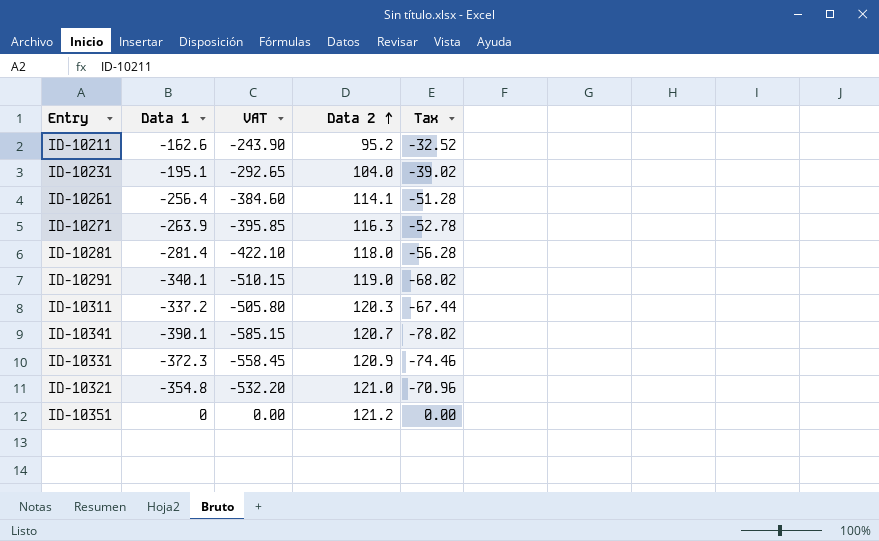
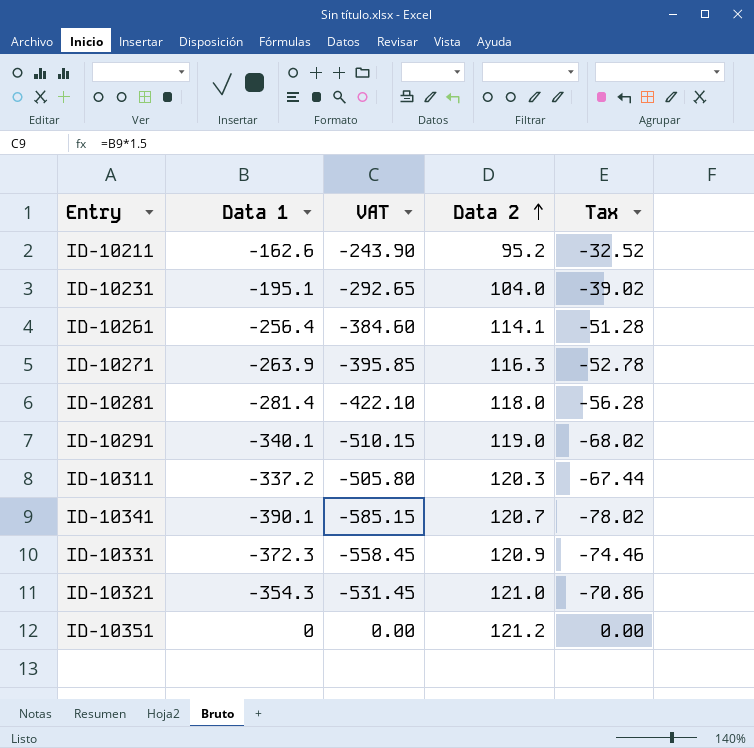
ID-10321 | Data 1: -354.8 -> -354.3
ID-10321 | VAT: -532.20 -> -531.45
ID-10321 | Tax: -70.96 -> -70.86

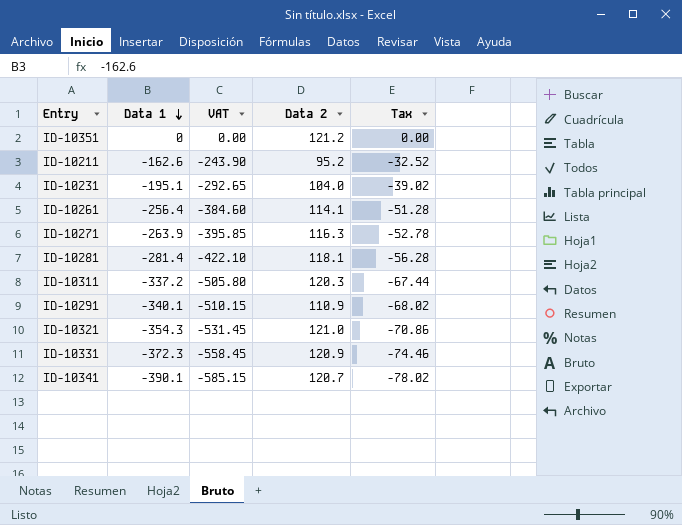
row order: Data 2 ascending -> Data 1 descending
ID-10281 | Data 2: 118.0 -> 118.1
ID-10291 | Data 2: 119.0 -> 110.9

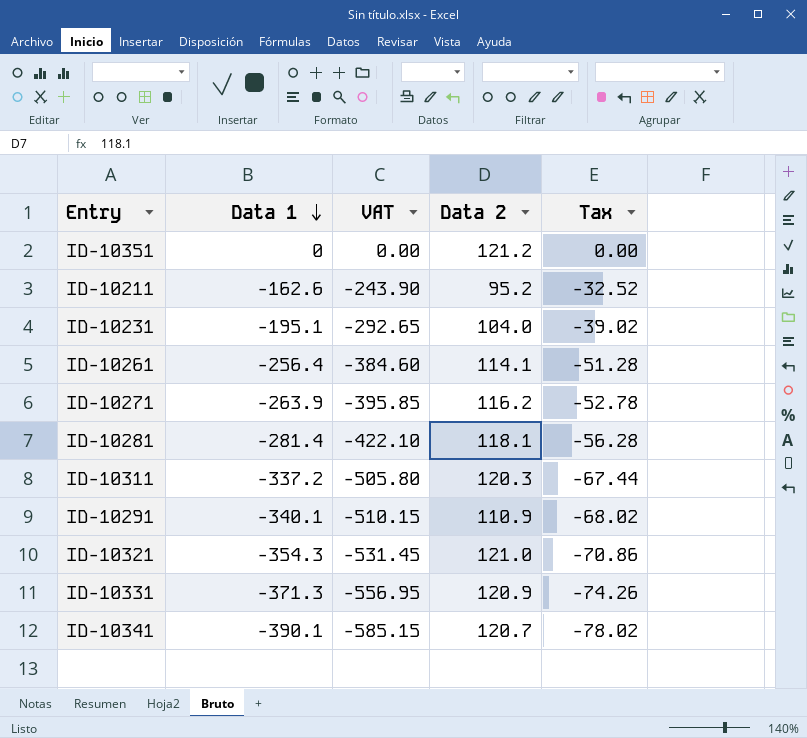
ID-10271 | Data 2: 116.3 -> 116.2
ID-10331 | Data 1: -372.3 -> -371.3
ID-10331 | VAT: -558.45 -> -556.95
ID-10331 | Tax: -74.46 -> -74.26

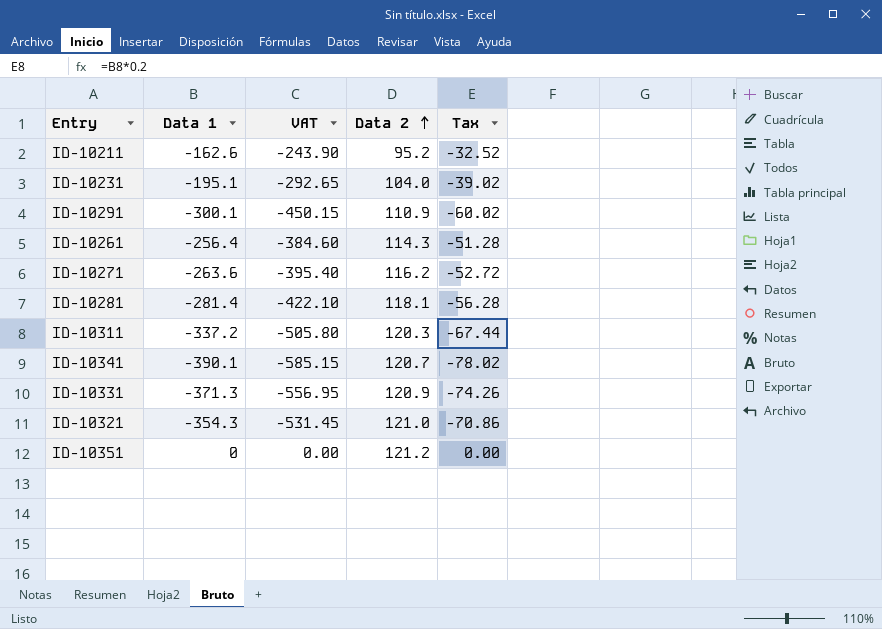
row order: Data 1 descending -> Data 2 ascending
ID-10291 | Data 1: -340.1 -> -300.1
ID-10291 | VAT: -510.15 -> -450.15
ID-10291 | Tax: -68.02 -> -60.02
ID-10261 | Data 2: 114.1 -> 114.3
ID-10271 | Data 1: -263.9 -> -263.6
ID-10271 | VAT: -395.85 -> -395.40
ID-10271 | Tax: -52.78 -> -52.72

